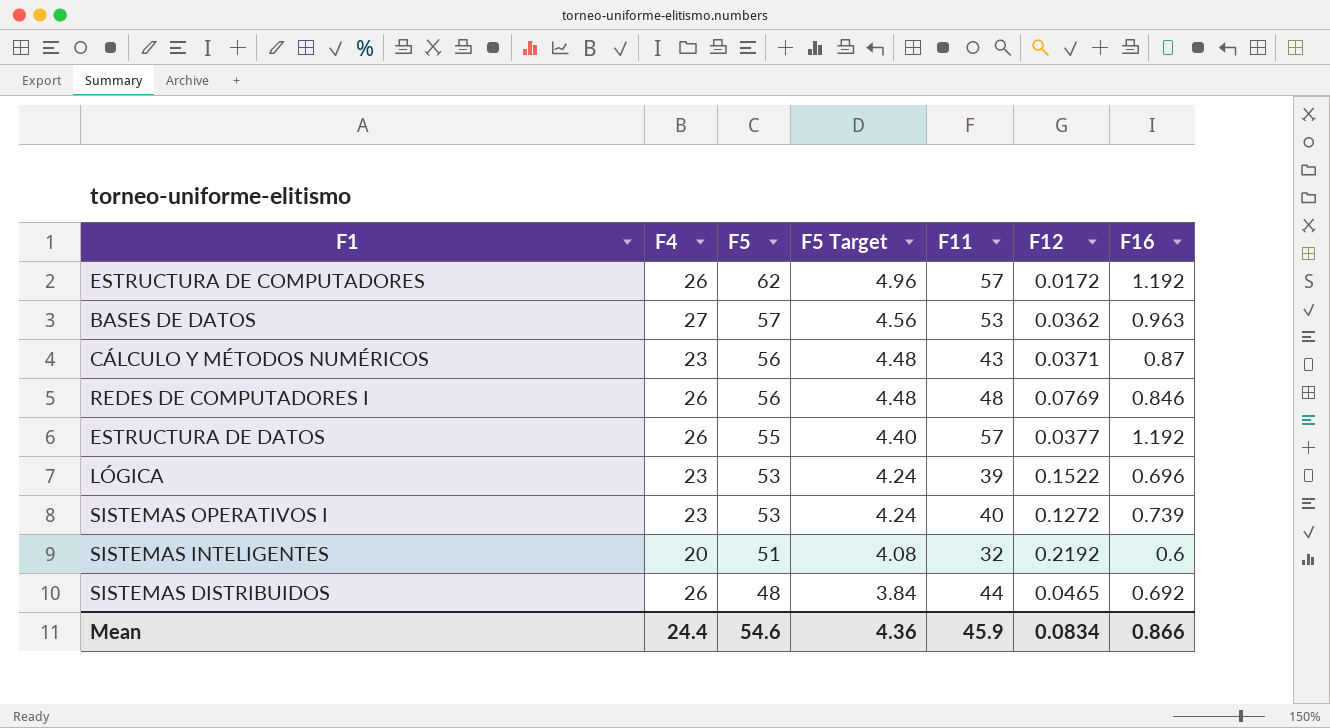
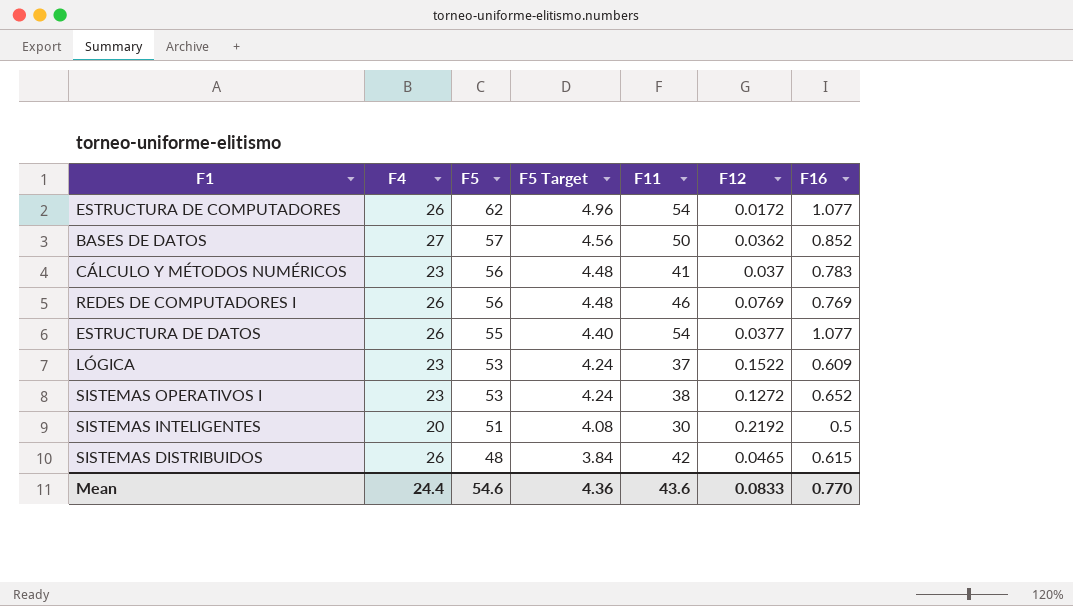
ESTRUCTURA DE COMPUTADORES | F11: 57 -> 54
ESTRUCTURA DE COMPUTADORES | F16: 1.192 -> 1.077
BASES DE DATOS | F11: 53 -> 50
BASES DE DATOS | F16: 0.963 -> 0.852
CÁLCULO Y MÉTODOS NUMÉRICOS | F11: 43 -> 41
CÁLCULO Y MÉTODOS NUMÉRICOS | F12: 0.0371 -> 0.037
CÁLCULO Y MÉTODOS NUMÉRICOS | F16: 0.87 -> 0.783
REDES DE COMPUTADORES I | F11: 48 -> 46
REDES DE COMPUTADORES I | F16: 0.846 -> 0.769
ESTRUCTURA DE DATOS | F11: 57 -> 54
ESTRUCTURA DE DATOS | F16: 1.192 -> 1.077
LÓGICA | F11: 39 -> 37
LÓGICA | F16: 0.696 -> 0.609
SISTEMAS OPERATIVOS I | F11: 40 -> 38
SISTEMAS OPERATIVOS I | F16: 0.739 -> 0.652
SISTEMAS INTELIGENTES | F11: 32 -> 30
SISTEMAS INTELIGENTES | F16: 0.6 -> 0.5
SISTEMAS DISTRIBUIDOS | F11: 44 -> 42
SISTEMAS DISTRIBUIDOS | F16: 0.692 -> 0.615
Mean | F11: 45.9 -> 43.6
Mean | F12: 0.0834 -> 0.0833
Mean | F16: 0.866 -> 0.770

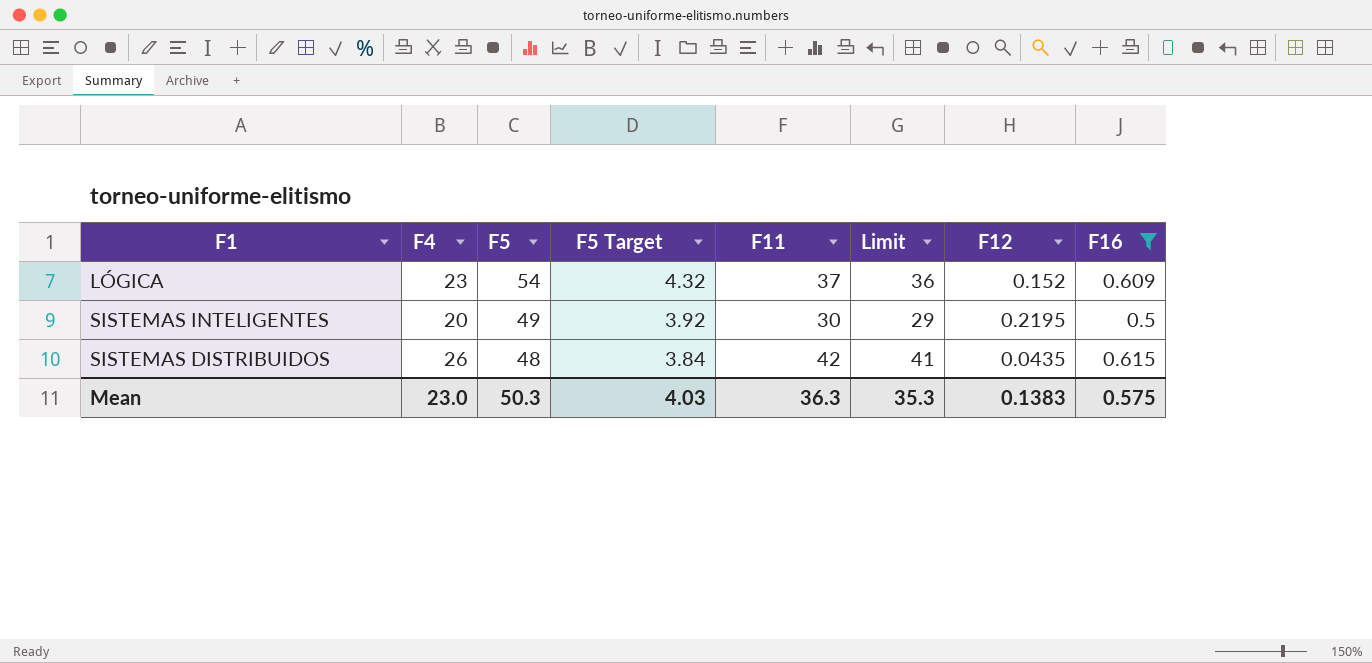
filter: none -> F16 <= 0.615
column Limit | formula: none -> [F11] - 1
LÓGICA | F5: 53 -> 54
LÓGICA | F5 Target: 4.24 -> 4.32
LÓGICA | F12: 0.1522 -> 0.152
SISTEMAS INTELIGENTES | F5: 51 -> 49
SISTEMAS INTELIGENTES | F5 Target: 4.08 -> 3.92
SISTEMAS INTELIGENTES | F12: 0.2192 -> 0.2195
SISTEMAS DISTRIBUIDOS | F12: 0.0465 -> 0.0435
Mean | F4: 24.4 -> 23.0
Mean | F5: 54.6 -> 50.3
Mean | F5 Target: 4.36 -> 4.03
Mean | F11: 43.6 -> 36.3
Mean | F12: 0.0833 -> 0.1383
Mean | F16: 0.770 -> 0.575

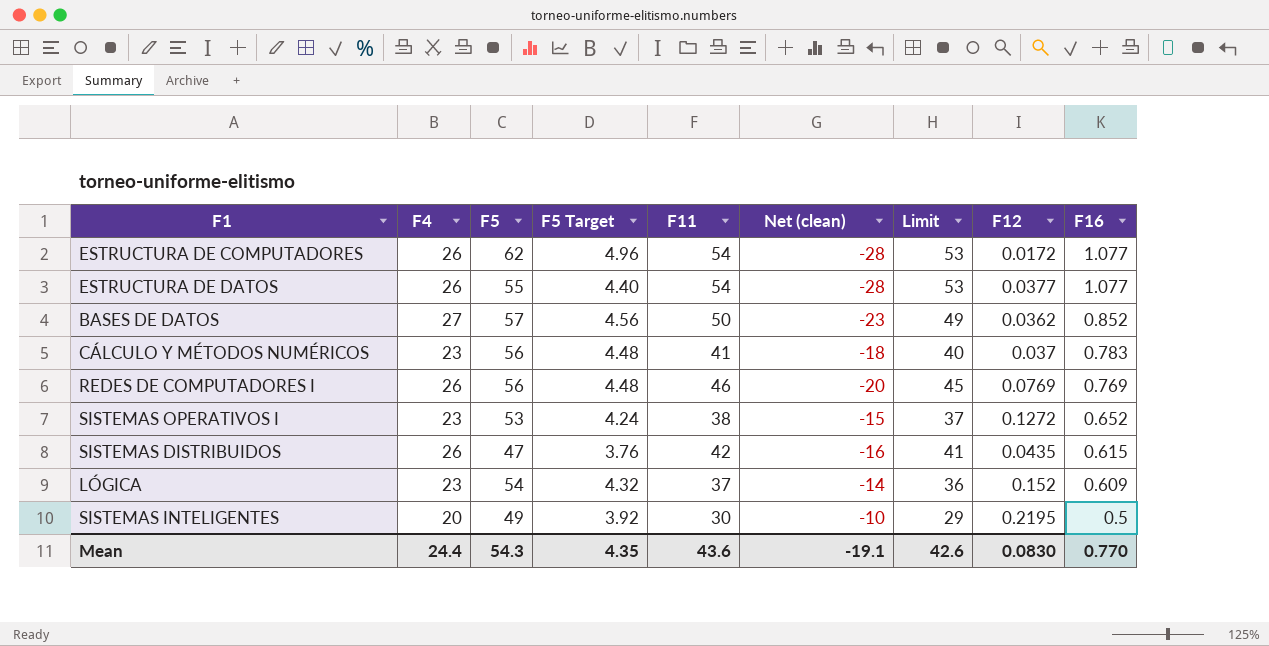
filter: F16 <= 0.615 -> none
row order: F5 descending -> F16 descending
column Net (clean) | formula: none -> [F4] - [F11]
SISTEMAS DISTRIBUIDOS | F5: 48 -> 47
SISTEMAS DISTRIBUIDOS | F5 Target: 3.84 -> 3.76
Mean | F4: 23.0 -> 24.4
Mean | F5: 50.3 -> 54.3
Mean | F5 Target: 4.03 -> 4.35
Mean | F11: 36.3 -> 43.6
Mean | Limit: 35.3 -> 42.6
Mean | F12: 0.1383 -> 0.0830
Mean | F16: 0.575 -> 0.770

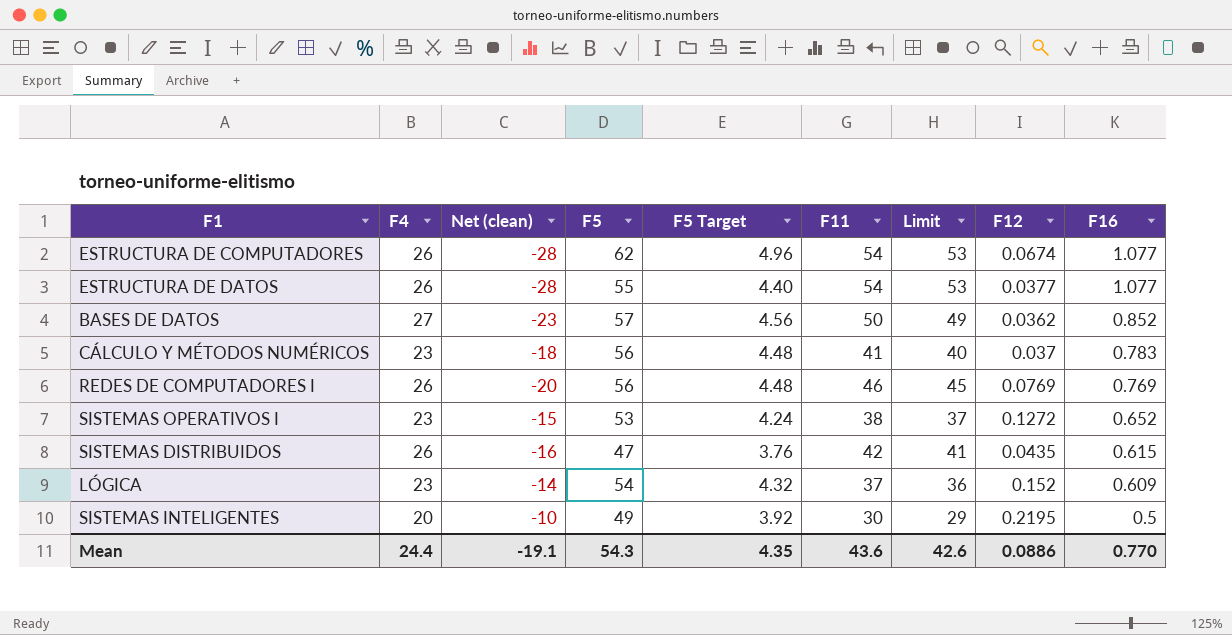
column Net (clean) | position: 6 -> 3
ESTRUCTURA DE COMPUTADORES | F12: 0.0172 -> 0.0674
Mean | F12: 0.0830 -> 0.0886

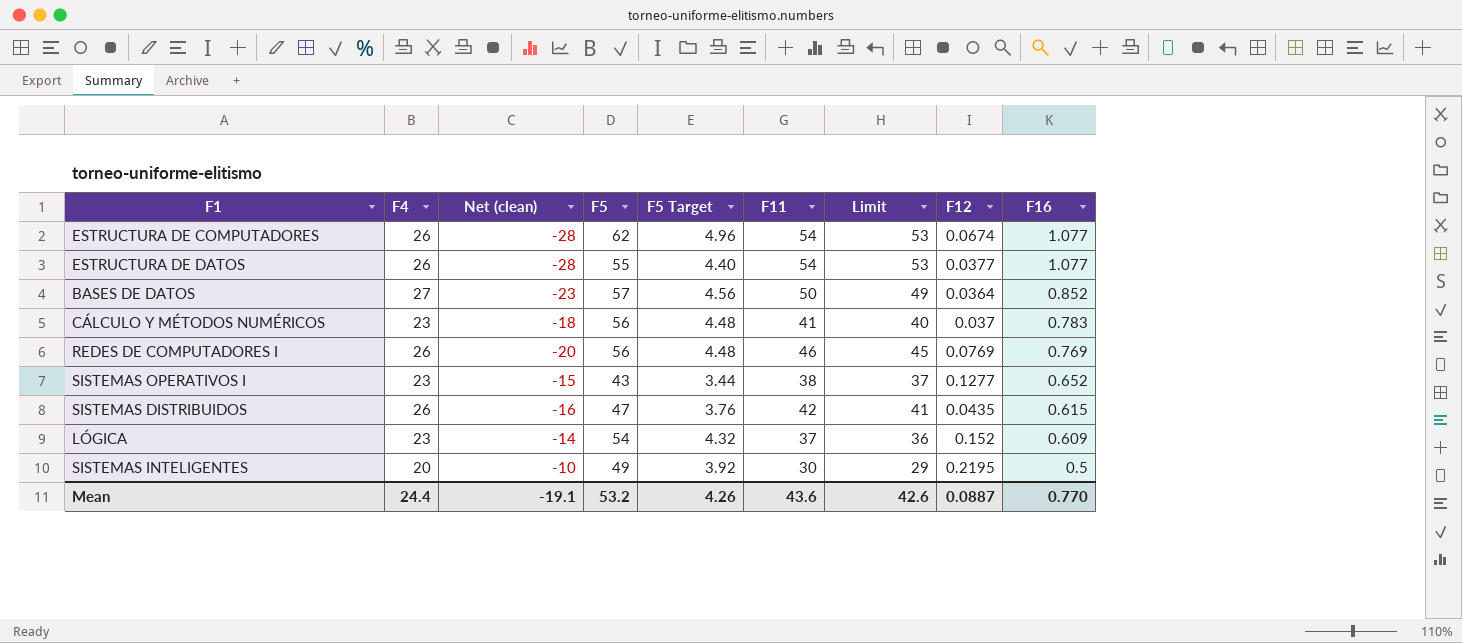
BASES DE DATOS | F12: 0.0362 -> 0.0364
SISTEMAS OPERATIVOS I | F5: 53 -> 43
SISTEMAS OPERATIVOS I | F5 Target: 4.24 -> 3.44
SISTEMAS OPERATIVOS I | F12: 0.1272 -> 0.1277
Mean | F5: 54.3 -> 53.2
Mean | F5 Target: 4.35 -> 4.26
Mean | F12: 0.0886 -> 0.0887

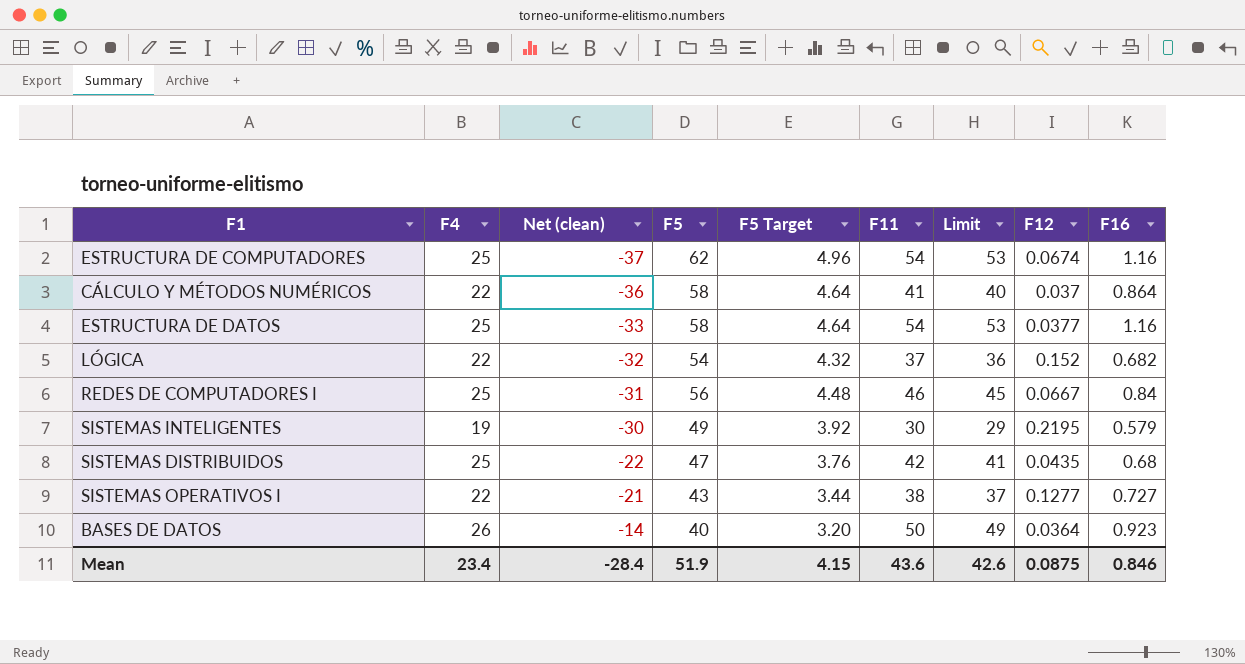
row order: F16 descending -> Net (clean) ascending
column Net (clean) | formula: [F4] - [F11] -> [F4] - [F5]
ESTRUCTURA DE COMPUTADORES | F4: 26 -> 25
ESTRUCTURA DE COMPUTADORES | F16: 1.077 -> 1.16
CÁLCULO Y MÉTODOS NUMÉRICOS | F4: 23 -> 22
CÁLCULO Y MÉTODOS NUMÉRICOS | F5: 56 -> 58
CÁLCULO Y MÉTODOS NUMÉRICOS | F5 Target: 4.48 -> 4.64
CÁLCULO Y MÉTODOS NUMÉRICOS | F16: 0.783 -> 0.864
ESTRUCTURA DE DATOS | F4: 26 -> 25
ESTRUCTURA DE DATOS | F5: 55 -> 58
ESTRUCTURA DE DATOS | F5 Target: 4.40 -> 4.64
ESTRUCTURA DE DATOS | F16: 1.077 -> 1.16
LÓGICA | F4: 23 -> 22
LÓGICA | F16: 0.609 -> 0.682
REDES DE COMPUTADORES I | F4: 26 -> 25
REDES DE COMPUTADORES I | F12: 0.0769 -> 0.0667
REDES DE COMPUTADORES I | F16: 0.769 -> 0.84
SISTEMAS INTELIGENTES | F4: 20 -> 19
SISTEMAS INTELIGENTES | F16: 0.5 -> 0.579
SISTEMAS DISTRIBUIDOS | F4: 26 -> 25
SISTEMAS DISTRIBUIDOS | F16: 0.615 -> 0.68
SISTEMAS OPERATIVOS I | F4: 23 -> 22
SISTEMAS OPERATIVOS I | F16: 0.652 -> 0.727
BASES DE DATOS | F4: 27 -> 26
BASES DE DATOS | F5: 57 -> 40
BASES DE DATOS | F5 Target: 4.56 -> 3.20
BASES DE DATOS | F16: 0.852 -> 0.923
Mean | F4: 24.4 -> 23.4
Mean | Net (clean): -19.1 -> -28.4
Mean | F5: 53.2 -> 51.9
Mean | F5 Target: 4.26 -> 4.15
Mean | F12: 0.0887 -> 0.0875
Mean | F16: 0.770 -> 0.846

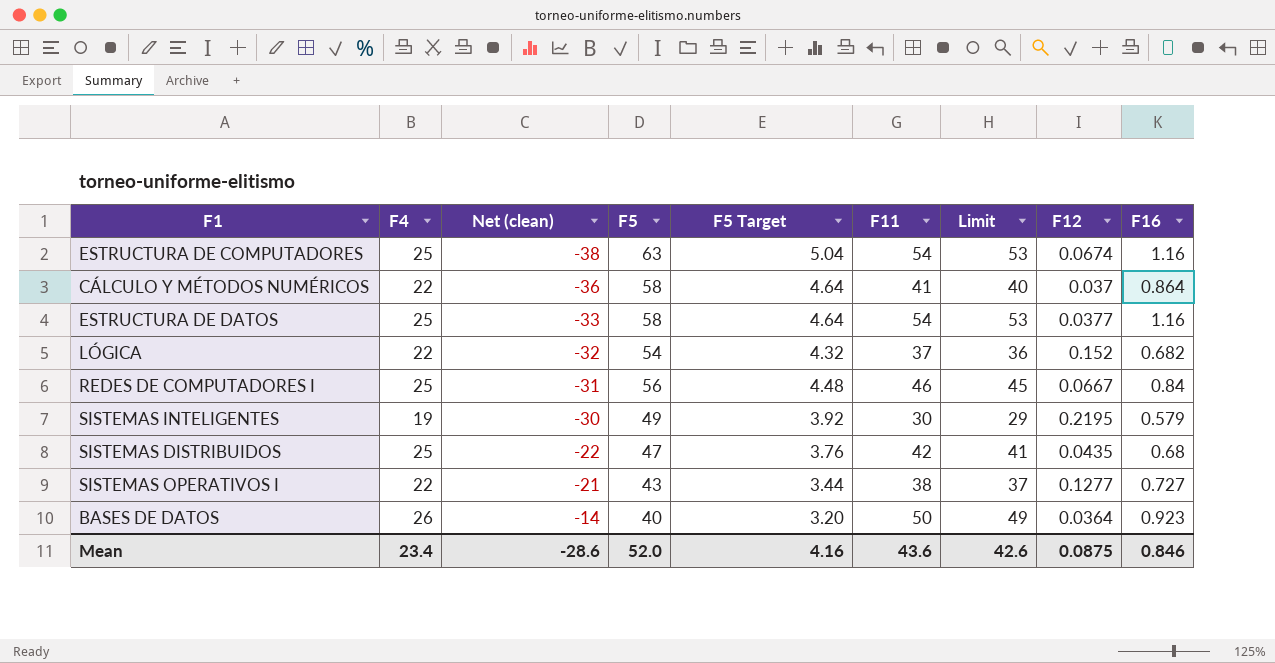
ESTRUCTURA DE COMPUTADORES | Net (clean): -37 -> -38
ESTRUCTURA DE COMPUTADORES | F5: 62 -> 63
ESTRUCTURA DE COMPUTADORES | F5 Target: 4.96 -> 5.04
Mean | Net (clean): -28.4 -> -28.6
Mean | F5: 51.9 -> 52.0
Mean | F5 Target: 4.15 -> 4.16

